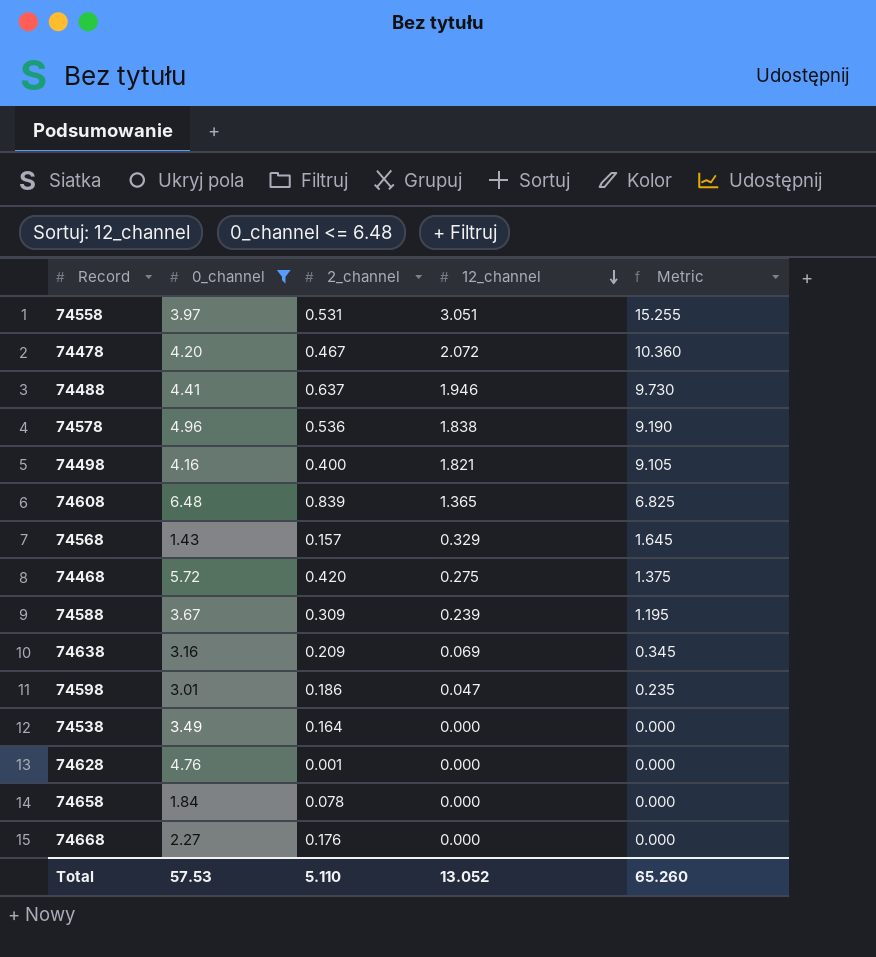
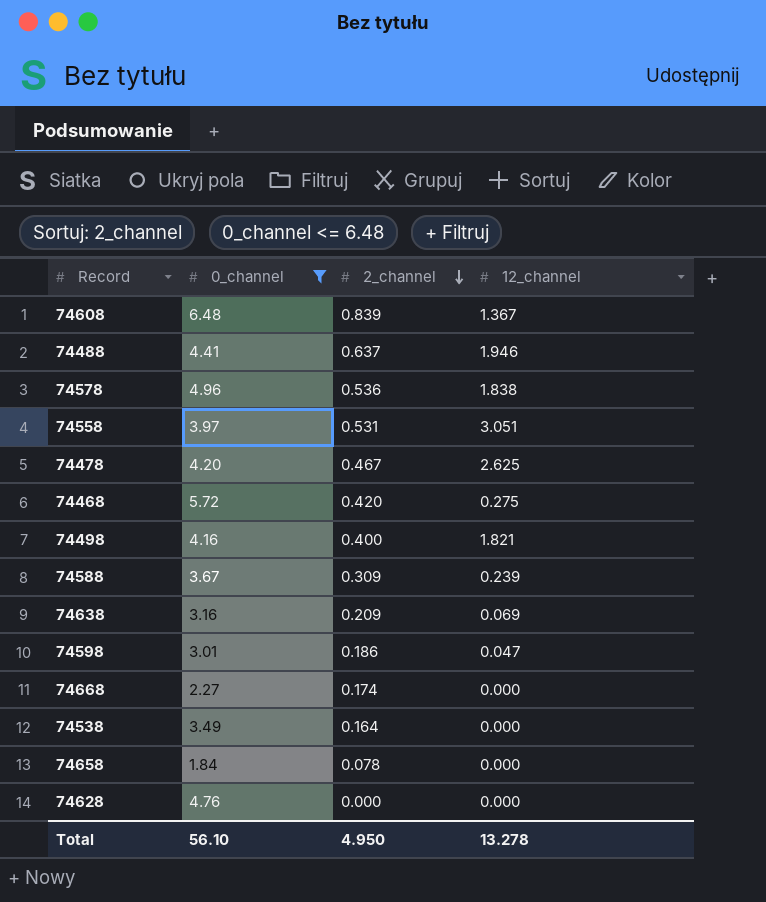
row order: 12_channel descending -> 2_channel descending
column Metric | formula: [12_channel] * 5 -> none
row 74568: 1.43 | 0.157 | 0.329 | 1.645 -> none
74608 | 12_channel: 1.365 -> 1.367
74478 | 12_channel: 2.072 -> 2.625
74668 | 2_channel: 0.176 -> 0.174
74628 | 2_channel: 0.001 -> 0.000
Total | 0_channel: 57.53 -> 56.10
Total | 2_channel: 5.110 -> 4.950
Total | 12_channel: 13.052 -> 13.278

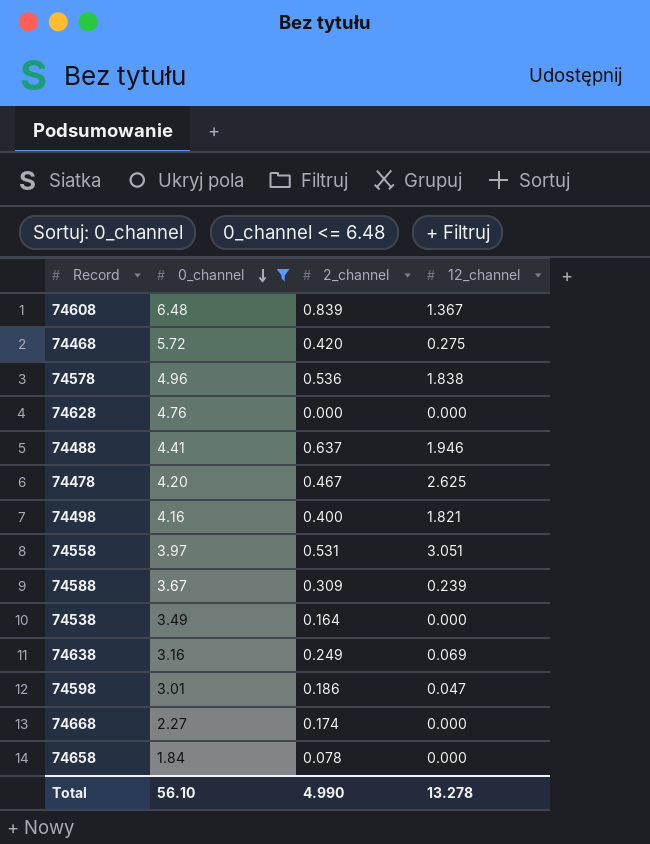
row order: 2_channel descending -> 0_channel descending
74638 | 2_channel: 0.209 -> 0.249
Total | 2_channel: 4.950 -> 4.990

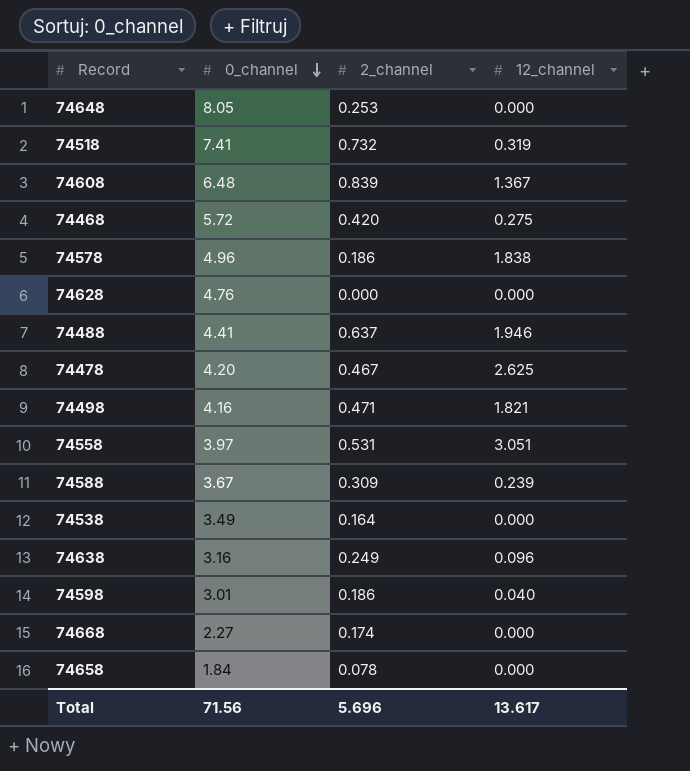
filter: 0_channel <= 6.48 -> none
74578 | 2_channel: 0.536 -> 0.186
74498 | 2_channel: 0.400 -> 0.471
74638 | 12_channel: 0.069 -> 0.096
74598 | 12_channel: 0.047 -> 0.040
Total | 0_channel: 56.10 -> 71.56
Total | 2_channel: 4.990 -> 5.696
Total | 12_channel: 13.278 -> 13.617

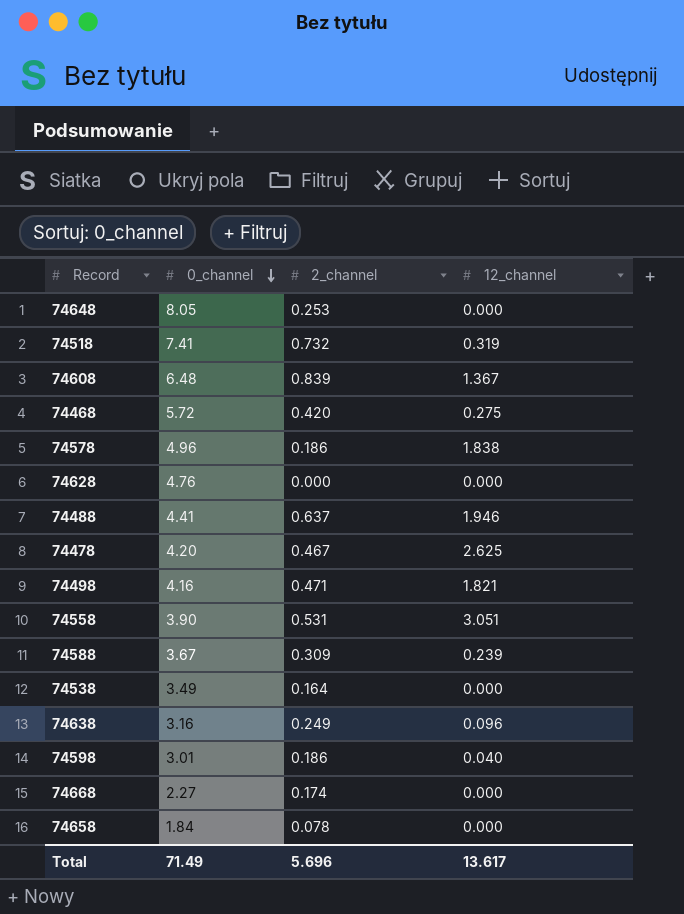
74558 | 0_channel: 3.97 -> 3.90
Total | 0_channel: 71.56 -> 71.49

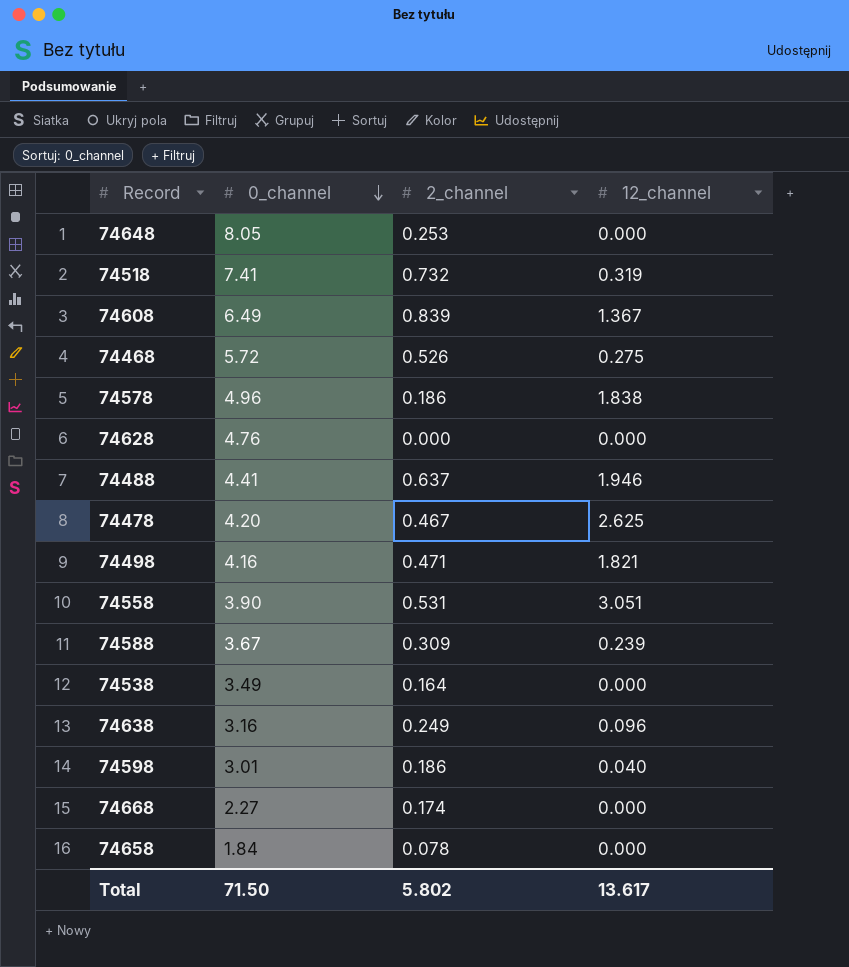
74608 | 0_channel: 6.48 -> 6.49
74468 | 2_channel: 0.420 -> 0.526
Total | 0_channel: 71.49 -> 71.50
Total | 2_channel: 5.696 -> 5.802

